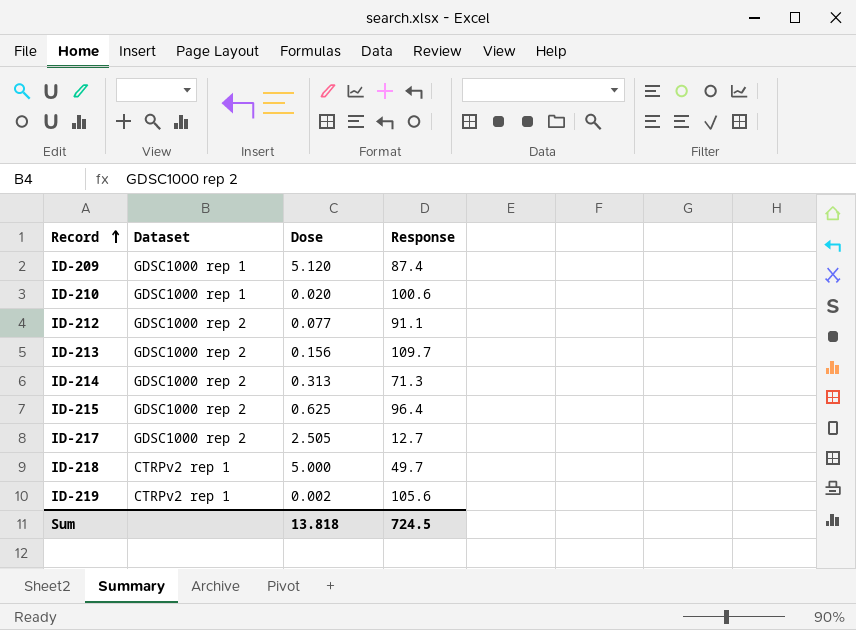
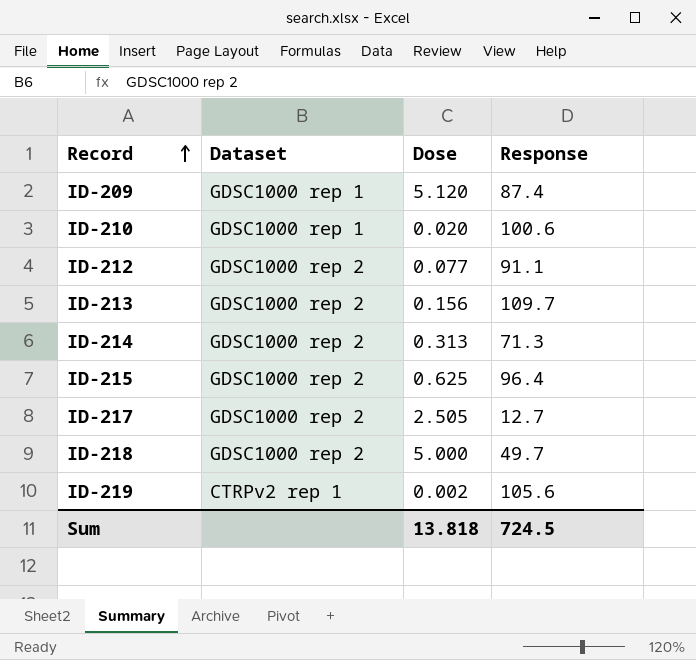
ID-218 | Dataset: CTRPv2 rep 1 -> GDSC1000 rep 2

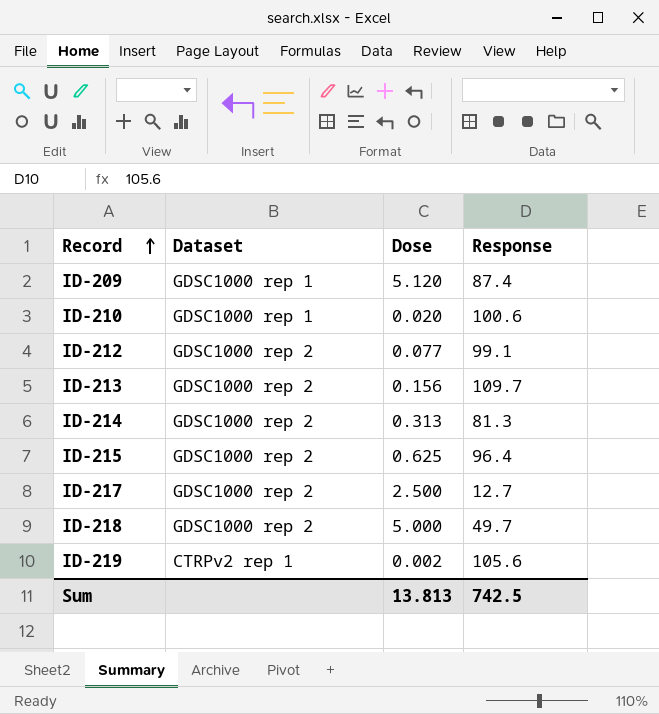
ID-212 | Response: 91.1 -> 99.1
ID-214 | Response: 71.3 -> 81.3
ID-217 | Dose: 2.505 -> 2.500
Sum | Dose: 13.818 -> 13.813
Sum | Response: 724.5 -> 742.5

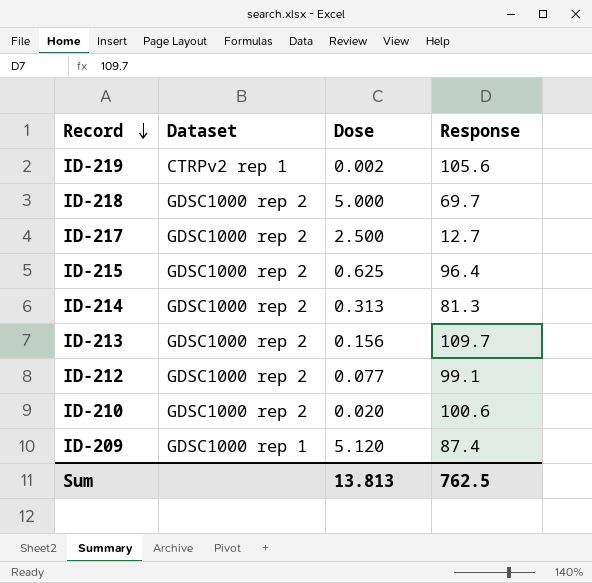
row order: Record ascending -> Record descending
ID-218 | Response: 49.7 -> 69.7
ID-210 | Dataset: GDSC1000 rep 1 -> GDSC1000 rep 2
Sum | Response: 742.5 -> 762.5

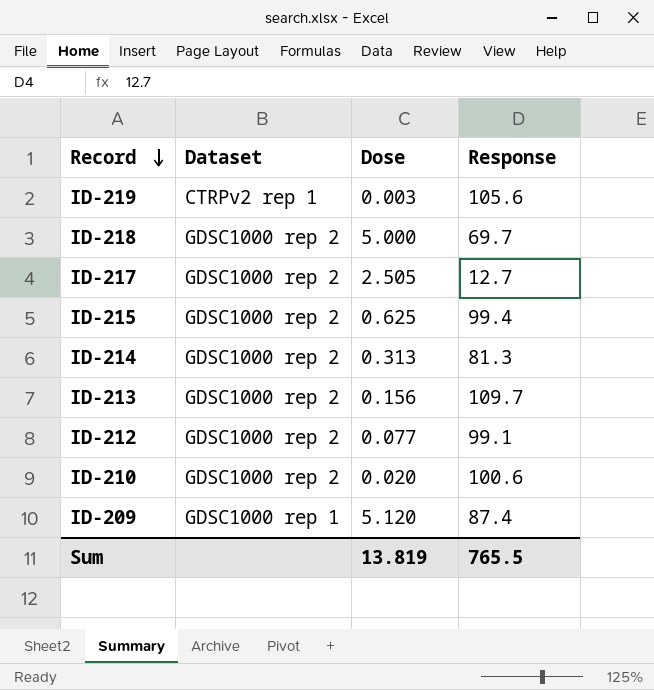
ID-219 | Dose: 0.002 -> 0.003
ID-217 | Dose: 2.500 -> 2.505
ID-215 | Response: 96.4 -> 99.4
Sum | Dose: 13.813 -> 13.819
Sum | Response: 762.5 -> 765.5

